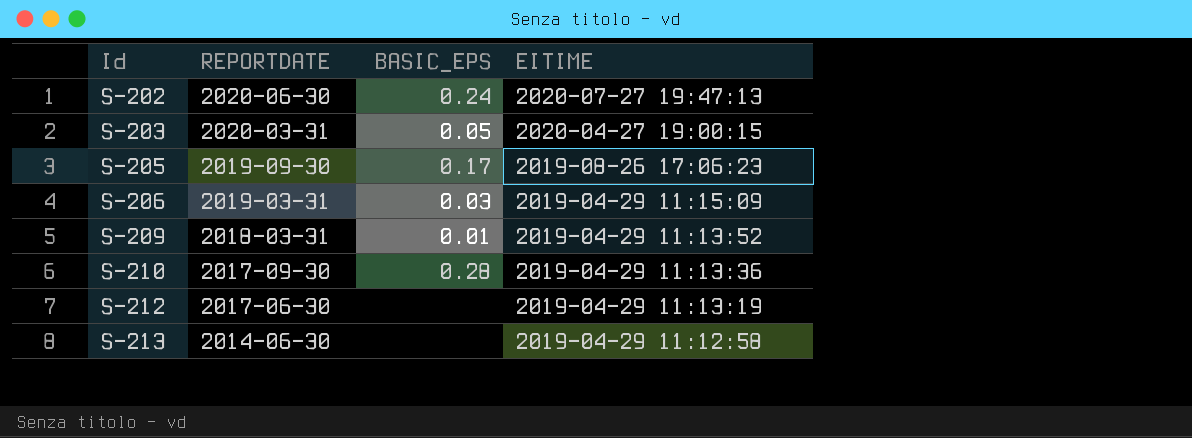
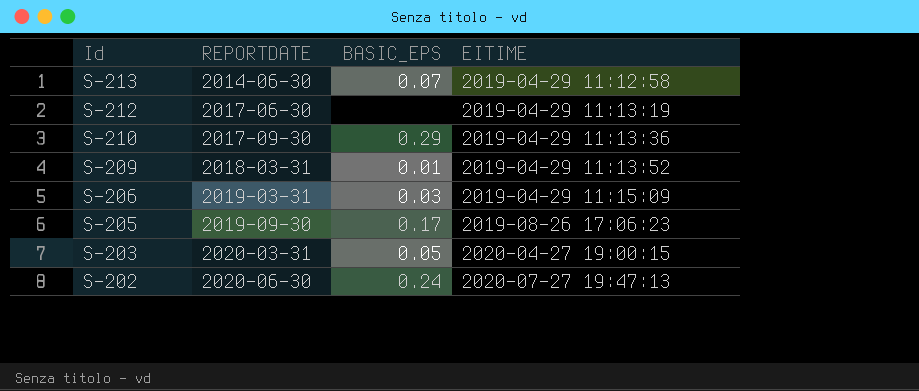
row order: Id ascending -> Id descending
S-213 | BASIC_EPS: none -> 0.07
S-210 | BASIC_EPS: 0.28 -> 0.29

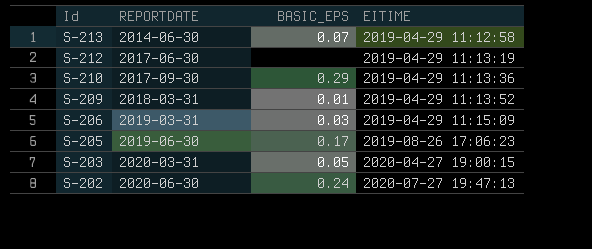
S-205 | REPORTDATE: 2019-09-30 -> 2019-06-30

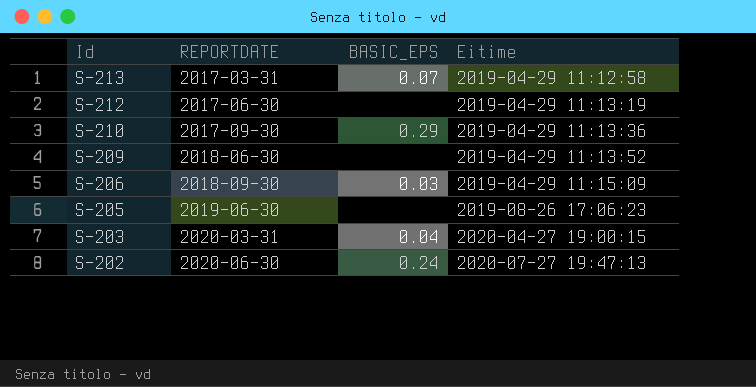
column name: EITIME -> Eitime
S-213 | REPORTDATE: 2014-06-30 -> 2017-03-31
S-209 | REPORTDATE: 2018-03-31 -> 2018-06-30
S-209 | BASIC_EPS: 0.01 -> none
S-206 | REPORTDATE: 2019-03-31 -> 2018-09-30
S-205 | BASIC_EPS: 0.17 -> none
S-203 | BASIC_EPS: 0.05 -> 0.04

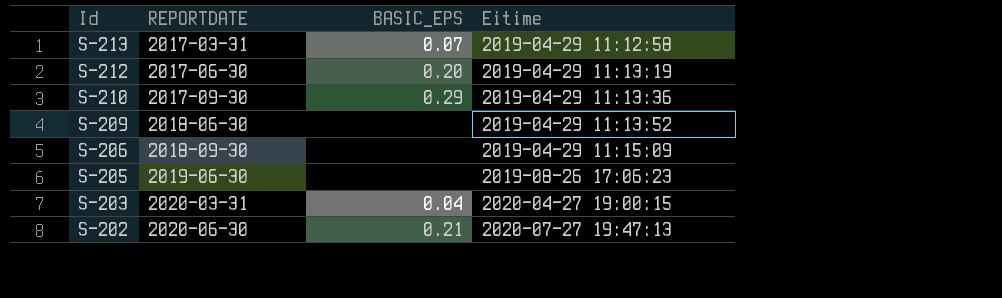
S-212 | BASIC_EPS: none -> 0.20
S-206 | BASIC_EPS: 0.03 -> none
S-202 | BASIC_EPS: 0.24 -> 0.21

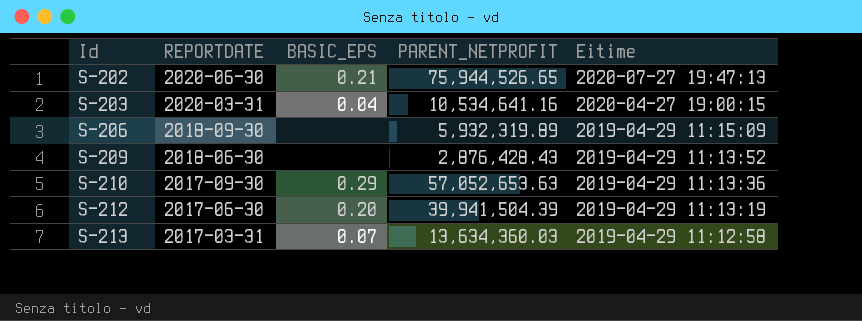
row order: Id descending -> Id ascending
column PARENT_NETPROFIT | position: none -> 4
row S-205: 2019-06-30 | none | 2019-08-26 17:06:23 -> none

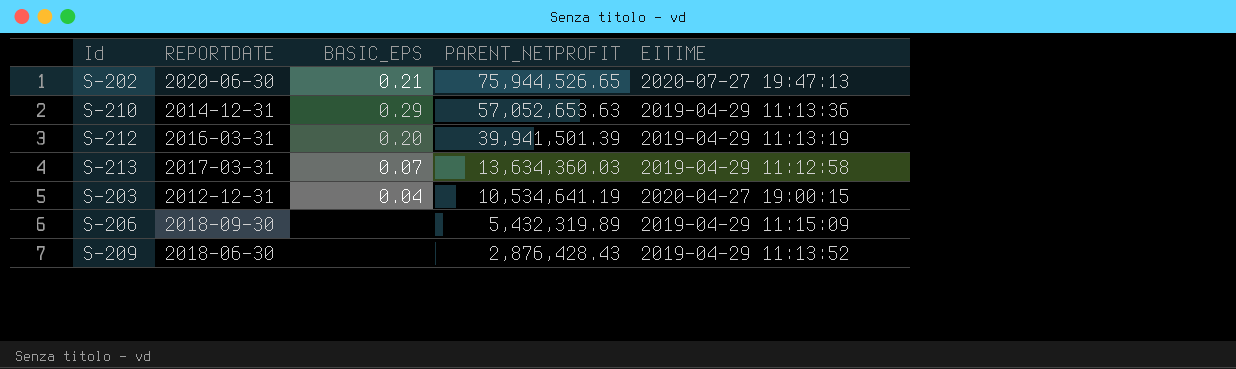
row order: Id ascending -> PARENT_NETPROFIT descending
column name: Eitime -> EITIME
S-210 | REPORTDATE: 2017-09-30 -> 2014-12-31
S-212 | REPORTDATE: 2017-06-30 -> 2016-03-31
S-212 | PARENT_NETPROFIT: 39,941,504.39 -> 39,941,501.39
S-203 | REPORTDATE: 2020-03-31 -> 2012-12-31
S-203 | PARENT_NETPROFIT: 10,534,641.16 -> 10,534,641.19
S-206 | PARENT_NETPROFIT: 5,932,319.89 -> 5,432,319.89

